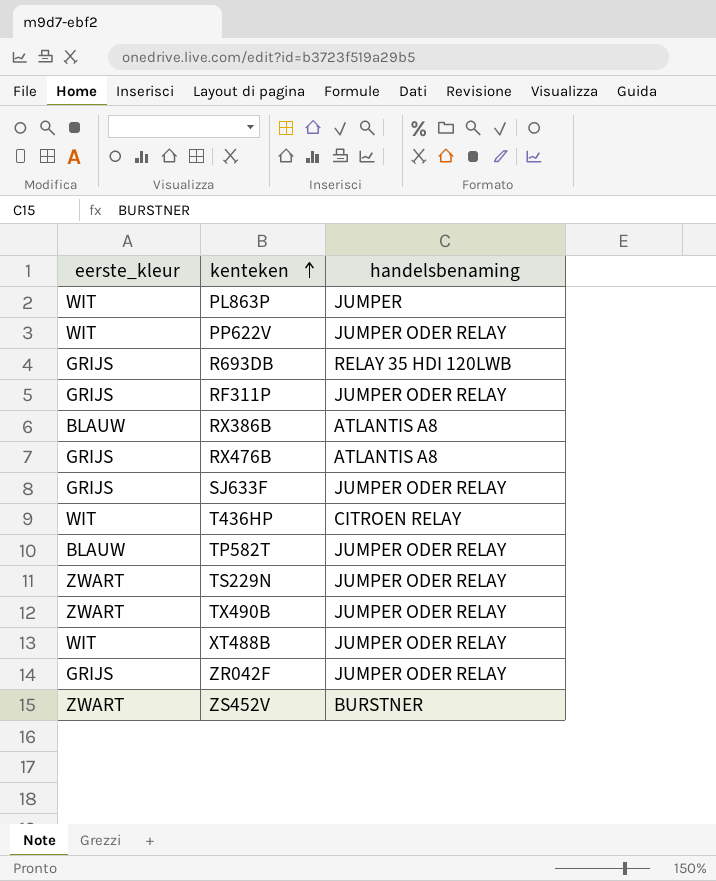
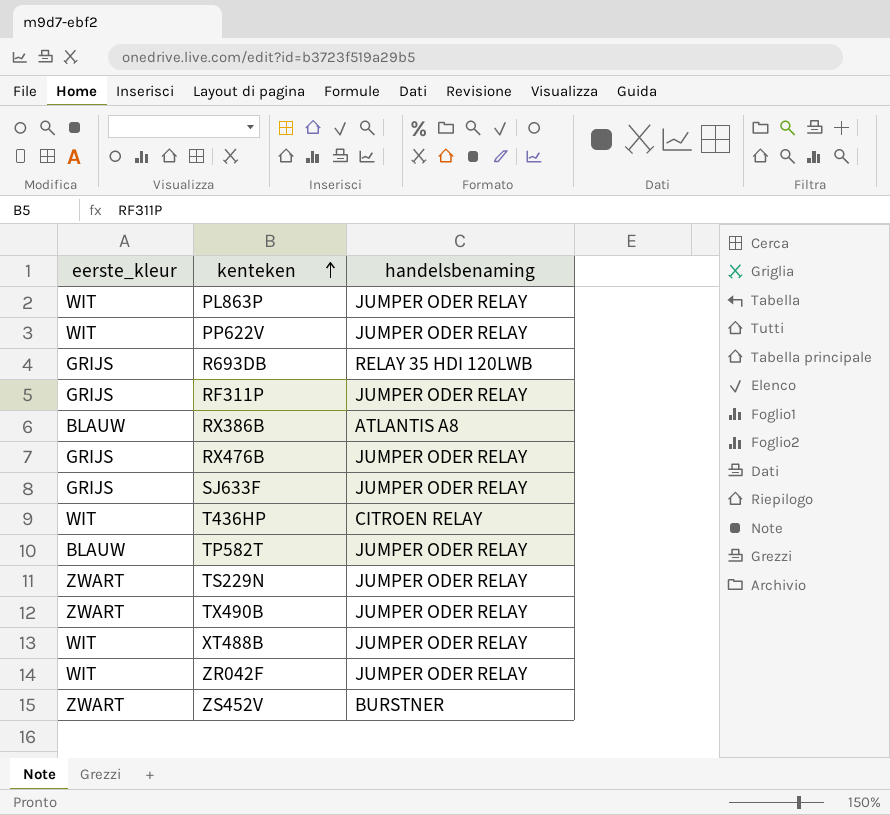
PL863P | handelsbenaming: JUMPER -> JUMPER ODER RELAY
RX476B | handelsbenaming: ATLANTIS A8 -> JUMPER ODER RELAY
ZR042F | eerste_kleur: GRIJS -> WIT

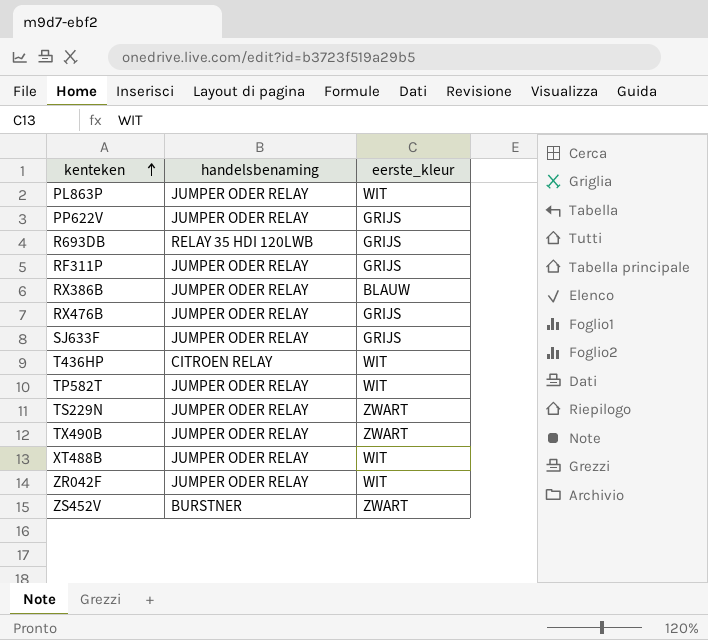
column eerste_kleur | position: 1 -> 3
PP622V | eerste_kleur: WIT -> GRIJS
RX386B | handelsbenaming: ATLANTIS A8 -> JUMPER ODER RELAY
TP582T | eerste_kleur: BLAUW -> WIT

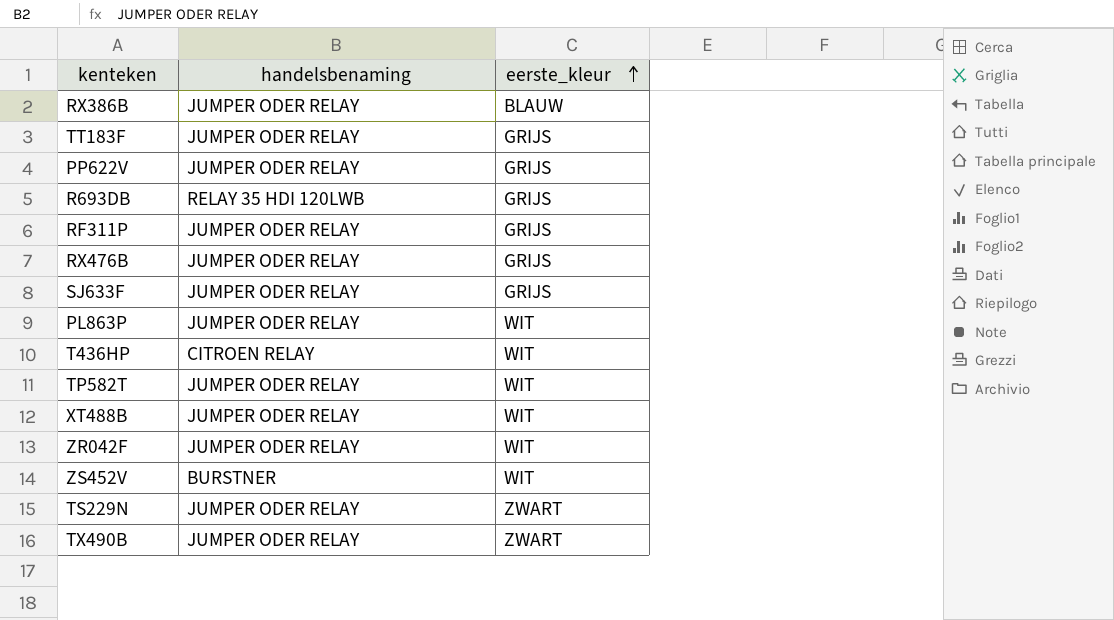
row order: kenteken ascending -> eerste_kleur ascending
row TT183F: none -> JUMPER ODER RELAY | GRIJS
ZS452V | eerste_kleur: ZWART -> WIT

